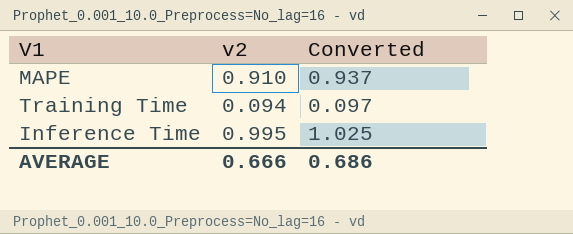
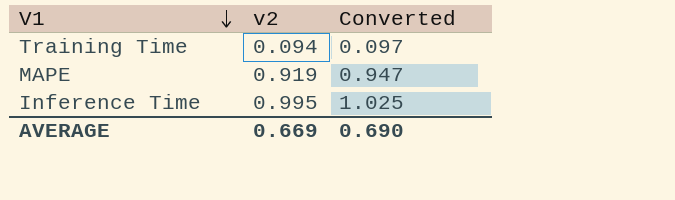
row order: none -> V1 descending
MAPE | v2: 0.910 -> 0.919
MAPE | Converted: 0.937 -> 0.947
AVERAGE | v2: 0.666 -> 0.669
AVERAGE | Converted: 0.686 -> 0.690

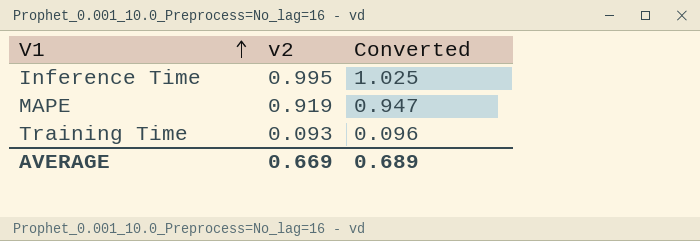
row order: V1 descending -> V1 ascending
Training Time | v2: 0.094 -> 0.093
Training Time | Converted: 0.097 -> 0.096
AVERAGE | Converted: 0.690 -> 0.689

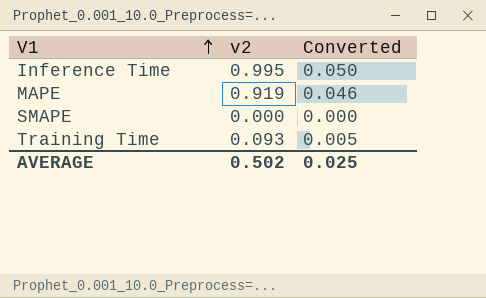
column Converted | formula: [v2] * 1.03 -> [v2] * 0.05
row SMAPE: none -> 0.000 | 0.000
AVERAGE | v2: 0.669 -> 0.502
AVERAGE | Converted: 0.689 -> 0.025

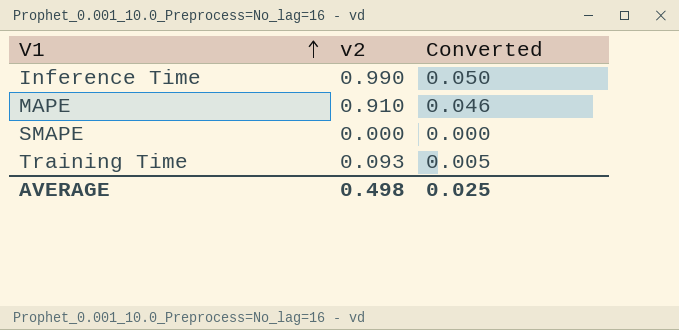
Inference Time | v2: 0.995 -> 0.990
MAPE | v2: 0.919 -> 0.910
AVERAGE | v2: 0.502 -> 0.498

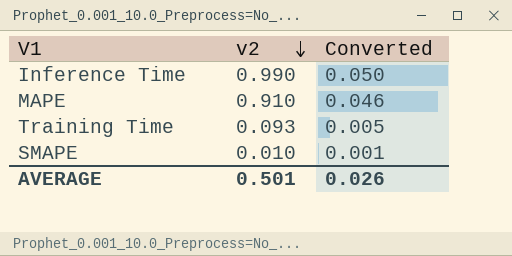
row order: V1 ascending -> v2 descending
SMAPE | v2: 0.000 -> 0.010
SMAPE | Converted: 0.000 -> 0.001
AVERAGE | v2: 0.498 -> 0.501
AVERAGE | Converted: 0.025 -> 0.026

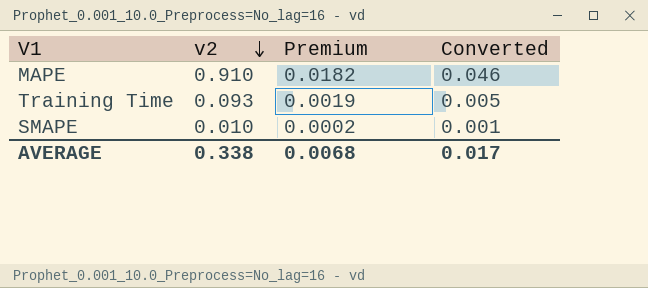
column Premium | formula: none -> [v2] * 0.02
row Inference Time: 0.990 | 0.050 -> none
AVERAGE | v2: 0.501 -> 0.338
AVERAGE | Converted: 0.026 -> 0.017

